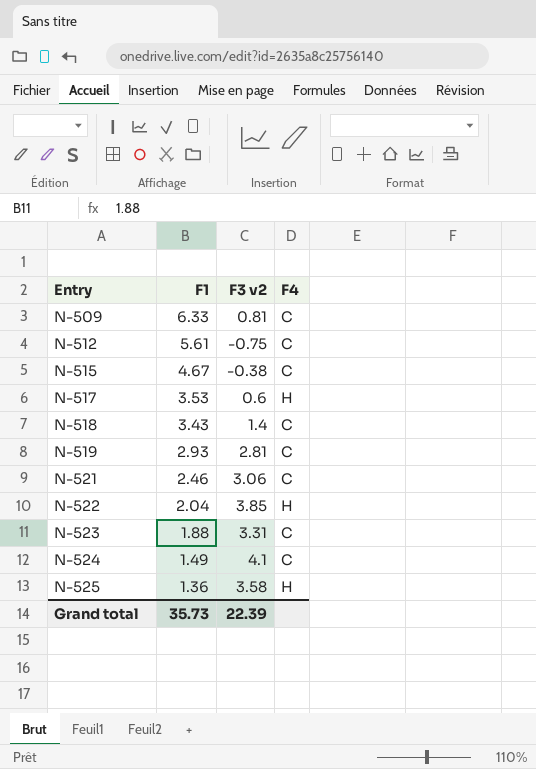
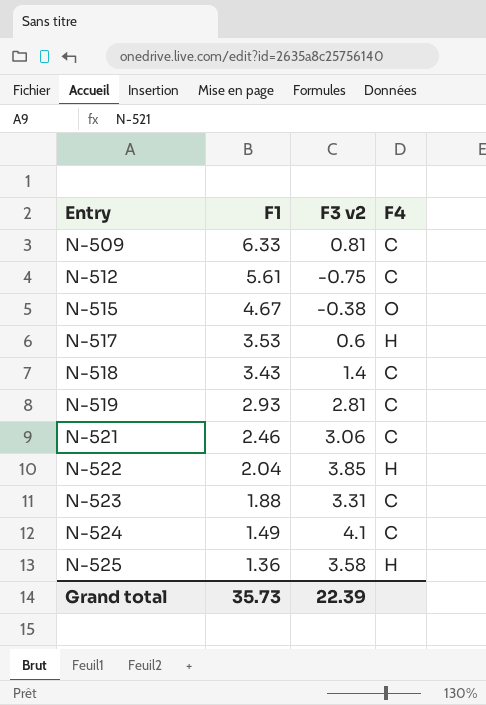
N-515 | F4: C -> O

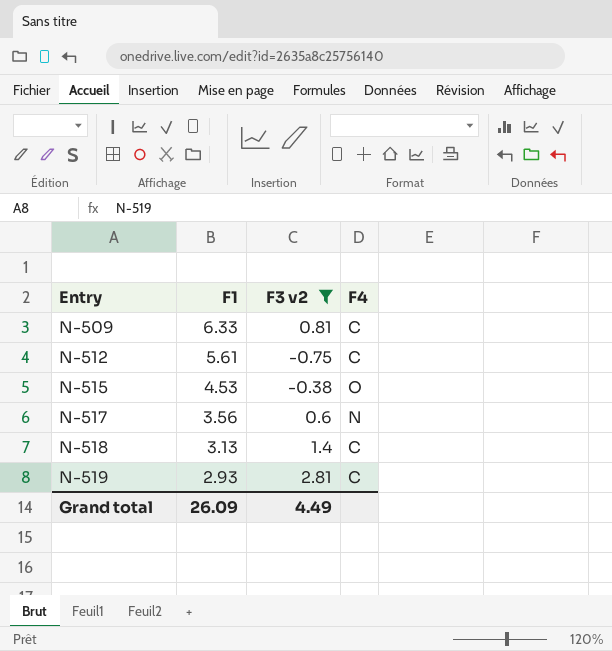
filter: none -> F3 v2 <= 2.81
N-515 | F1: 4.67 -> 4.53
N-517 | F1: 3.53 -> 3.56
N-517 | F4: H -> N
N-518 | F1: 3.43 -> 3.13
Grand total | F1: 35.73 -> 26.09
Grand total | F3 v2: 22.39 -> 4.49

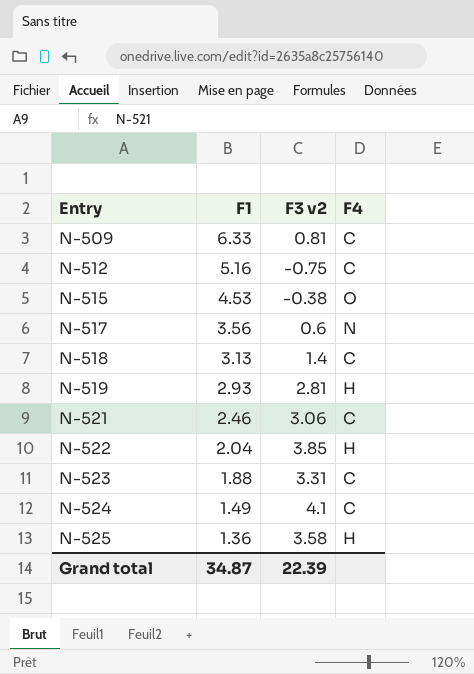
filter: F3 v2 <= 2.81 -> none
N-512 | F1: 5.61 -> 5.16
N-519 | F4: C -> H
Grand total | F1: 26.09 -> 34.87
Grand total | F3 v2: 4.49 -> 22.39

